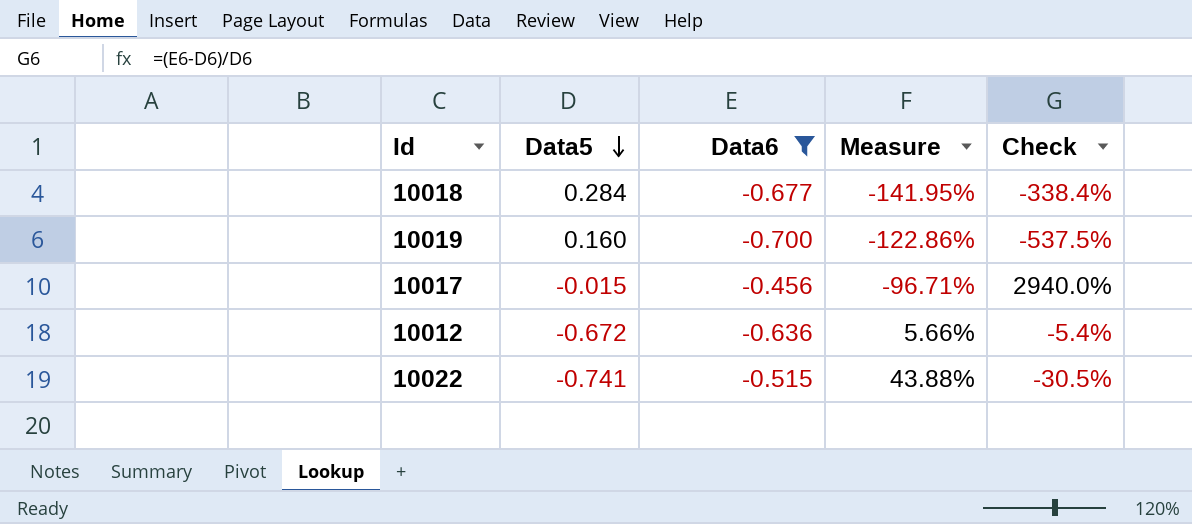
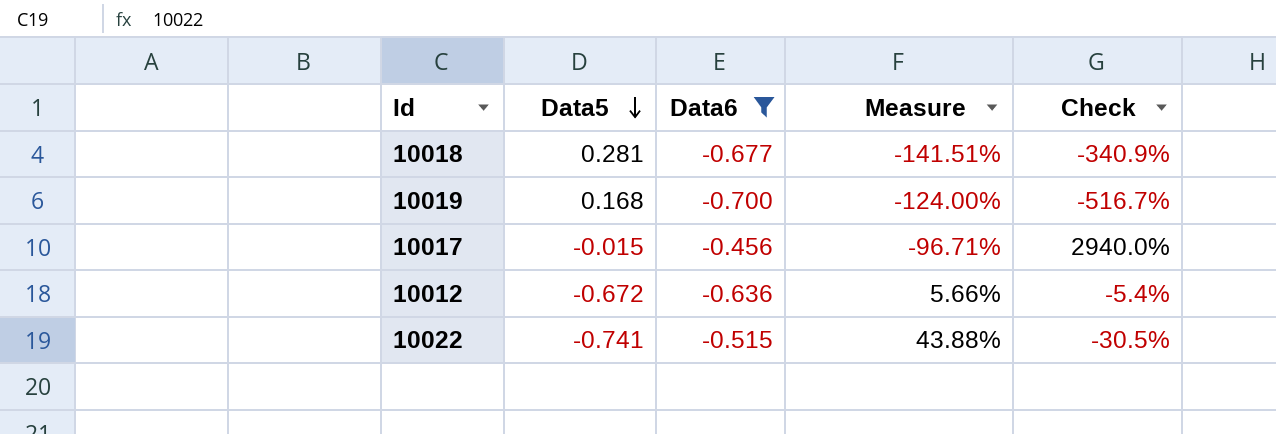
10018 | Data5: 0.284 -> 0.281
10018 | Measure: -141.95% -> -141.51%
10018 | Check: -338.4% -> -340.9%
10019 | Data5: 0.160 -> 0.168
10019 | Measure: -122.86% -> -124.00%
10019 | Check: -537.5% -> -516.7%

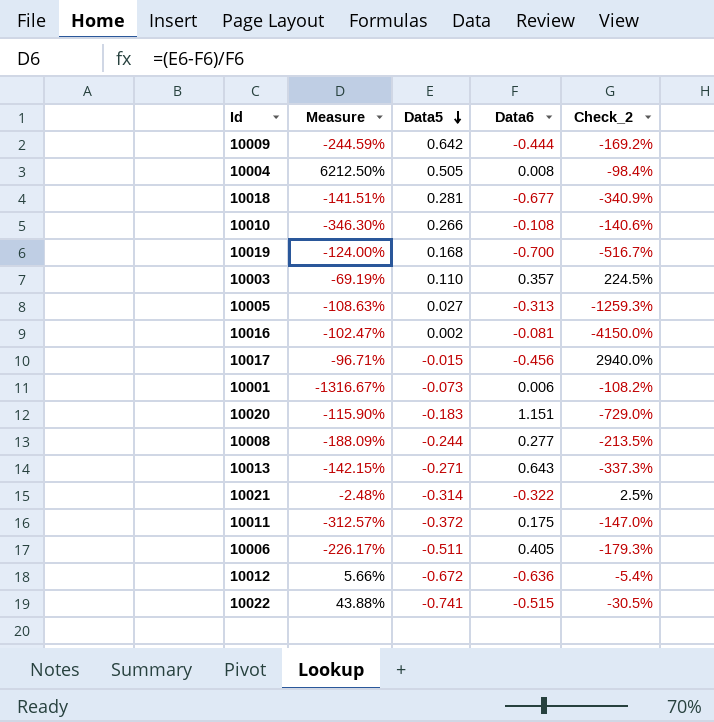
filter: Data6 <= -0.456 -> none
column Measure | position: 4 -> 2
column name: Check -> Check_2

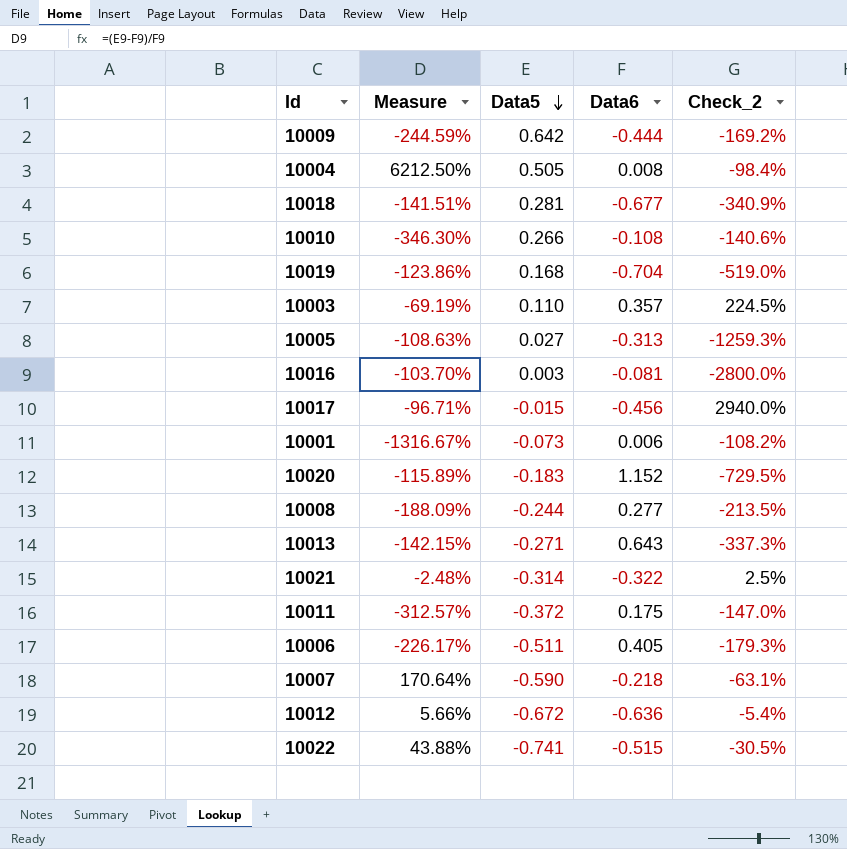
10019 | Measure: -124.00% -> -123.86%
10019 | Data6: -0.700 -> -0.704
10019 | Check_2: -516.7% -> -519.0%
10016 | Measure: -102.47% -> -103.70%
10016 | Data5: 0.002 -> 0.003
10016 | Check_2: -4150.0% -> -2800.0%
10020 | Measure: -115.90% -> -115.89%
10020 | Data6: 1.151 -> 1.152
10020 | Check_2: -729.0% -> -729.5%
row 10007: none -> 170.64% | -0.590 | -0.218 | -63.1%

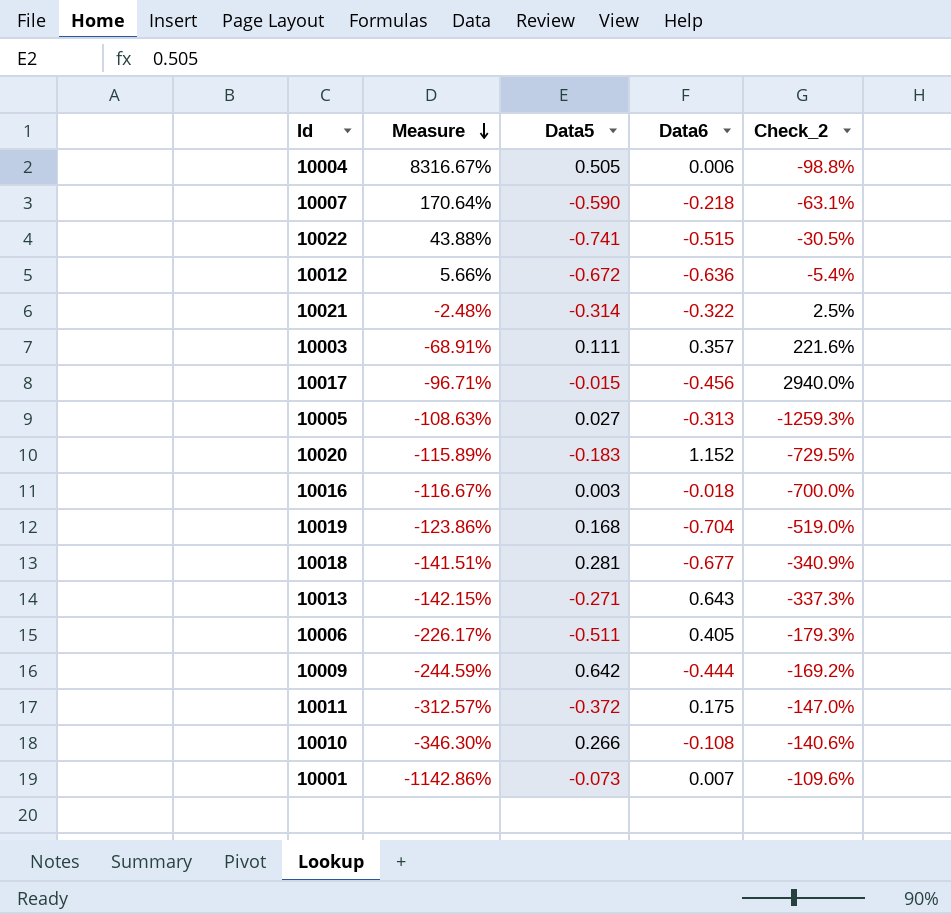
row order: Data5 descending -> Measure descending
row 10008: -188.09% | -0.244 | 0.277 | -213.5% -> none
10004 | Measure: 6212.50% -> 8316.67%
10004 | Data6: 0.008 -> 0.006
10004 | Check_2: -98.4% -> -98.8%
10003 | Measure: -69.19% -> -68.91%
10003 | Data5: 0.110 -> 0.111
10003 | Check_2: 224.5% -> 221.6%
10016 | Measure: -103.70% -> -116.67%
10016 | Data6: -0.081 -> -0.018
10016 | Check_2: -2800.0% -> -700.0%
10001 | Measure: -1316.67% -> -1142.86%
10001 | Data6: 0.006 -> 0.007
10001 | Check_2: -108.2% -> -109.6%

